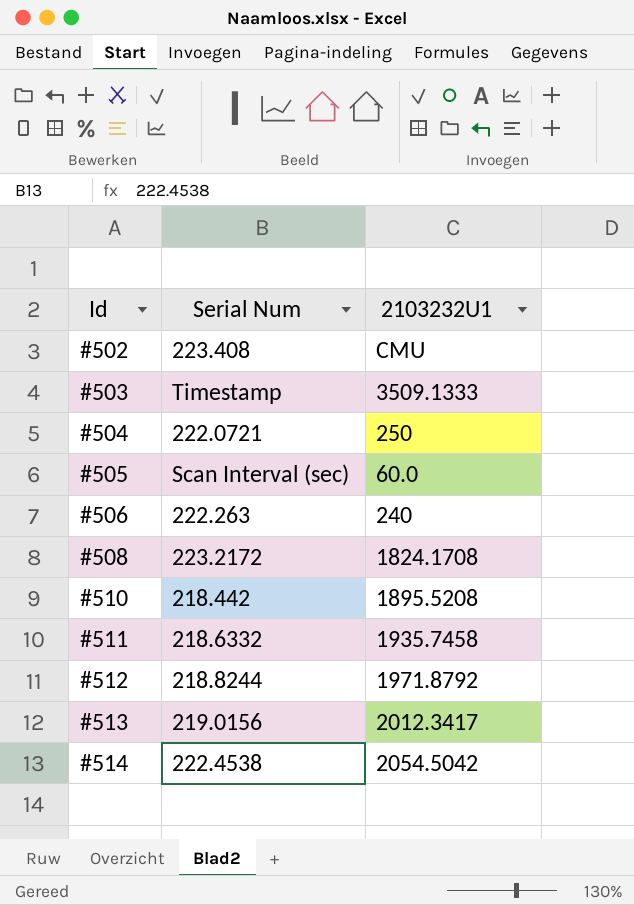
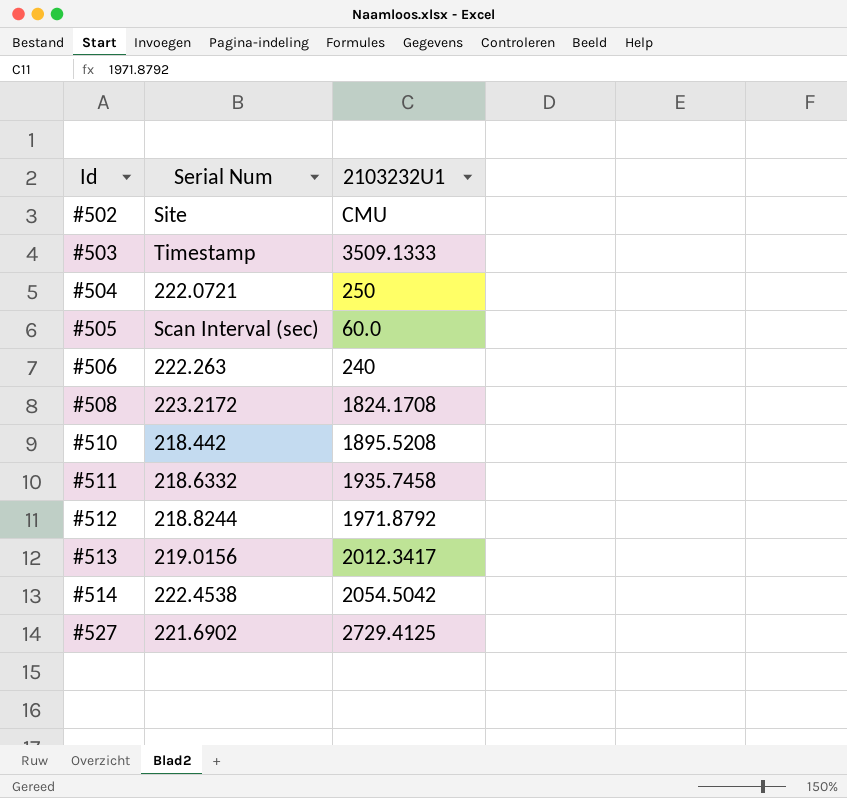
#502 | Serial Num: 223.408 -> Site
row #527: none -> 221.6902 | 2729.4125

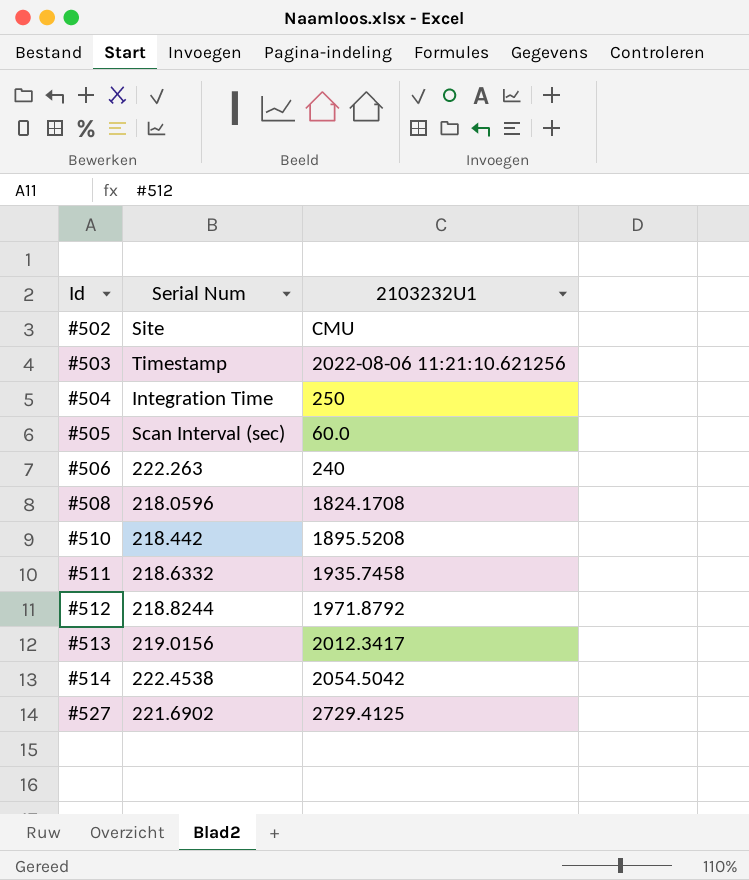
#503 | 2103232U1: 3509.1333 -> 2022-08-06 11:21:10.621256
#504 | Serial Num: 222.0721 -> Integration Time
#508 | Serial Num: 223.2172 -> 218.0596

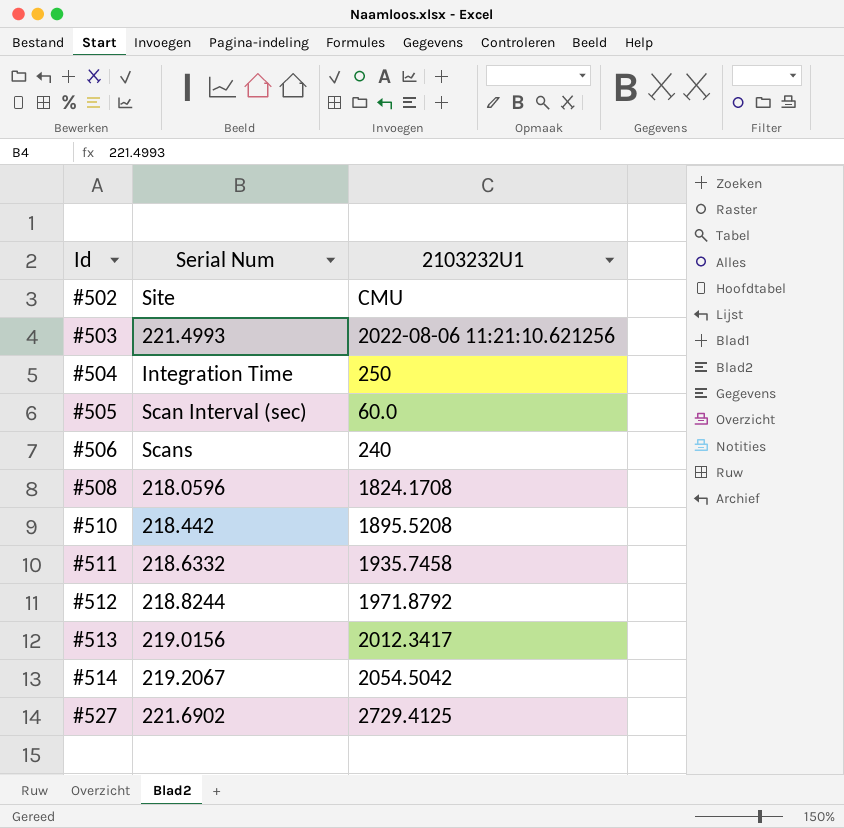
#503 | Serial Num: Timestamp -> 221.4993
#506 | Serial Num: 222.263 -> Scans
#514 | Serial Num: 222.4538 -> 219.2067

